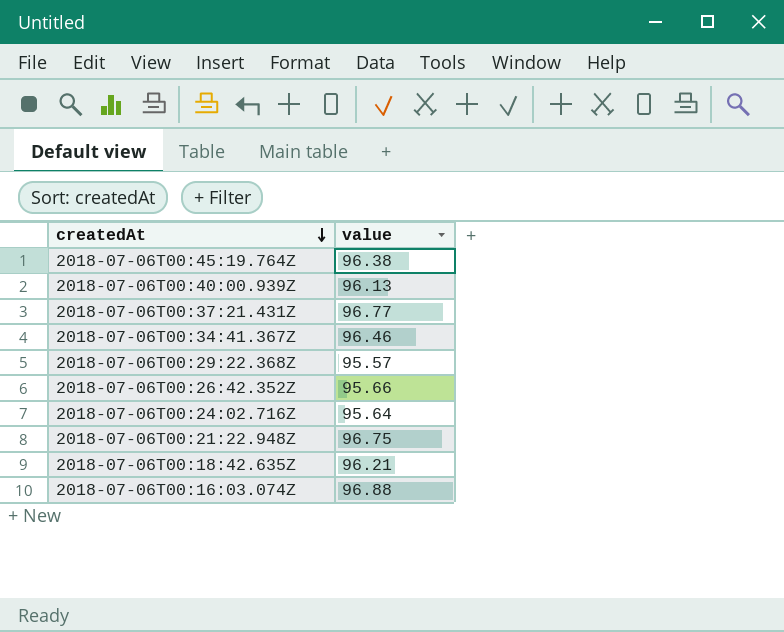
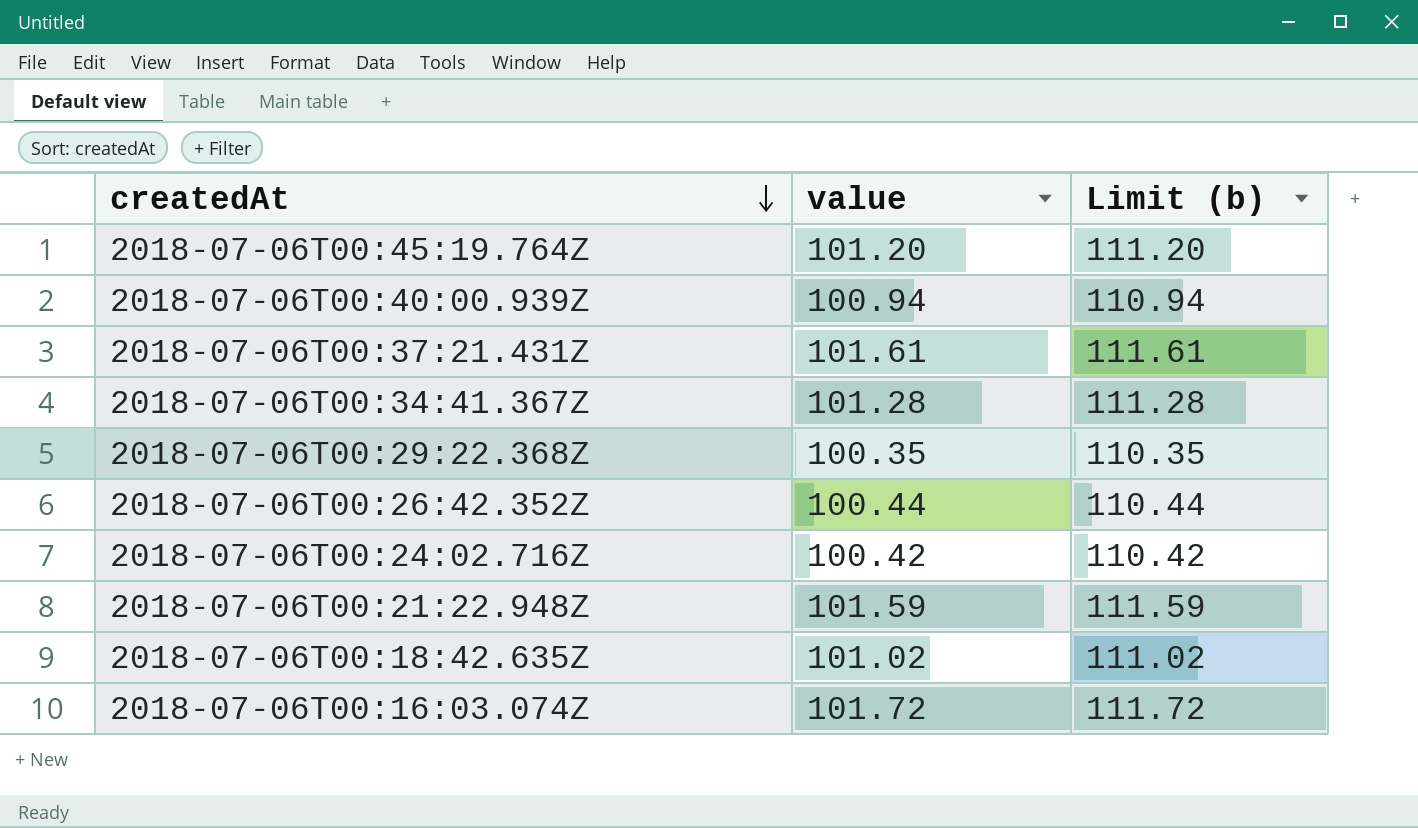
column Limit (b) | formula: none -> [value] + 10
2018-07-06T00:45:19.764Z | value: 96.38 -> 101.20
2018-07-06T00:40:00.939Z | value: 96.13 -> 100.94
2018-07-06T00:37:21.431Z | value: 96.77 -> 101.61
2018-07-06T00:34:41.367Z | value: 96.46 -> 101.28
2018-07-06T00:29:22.368Z | value: 95.57 -> 100.35
2018-07-06T00:26:42.352Z | value: 95.66 -> 100.44
2018-07-06T00:24:02.716Z | value: 95.64 -> 100.42
2018-07-06T00:21:22.948Z | value: 96.75 -> 101.59
2018-07-06T00:18:42.635Z | value: 96.21 -> 101.02
2018-07-06T00:16:03.074Z | value: 96.88 -> 101.72

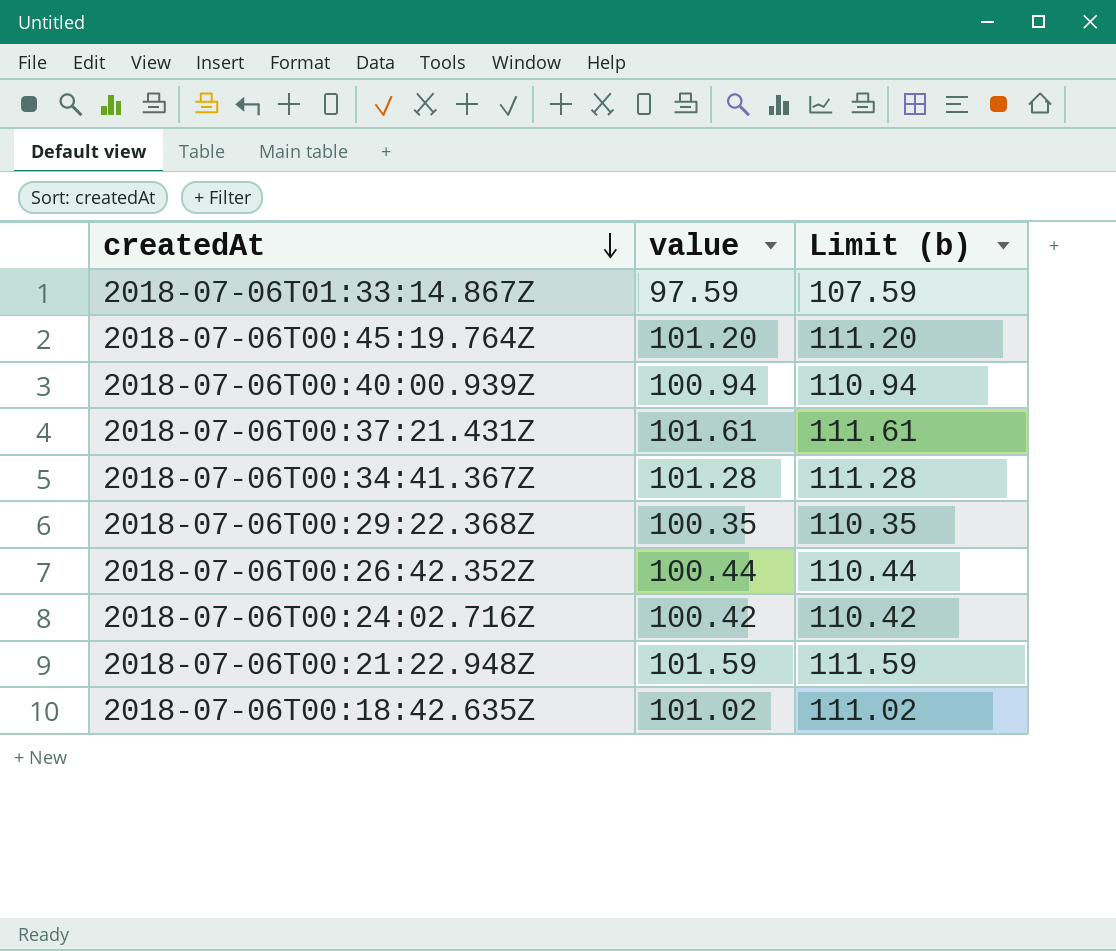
row 2018-07-06T00:16:03.074Z: 101.72 | 111.72 -> none
row 2018-07-06T01:33:14.867Z: none -> 97.59 | 107.59

